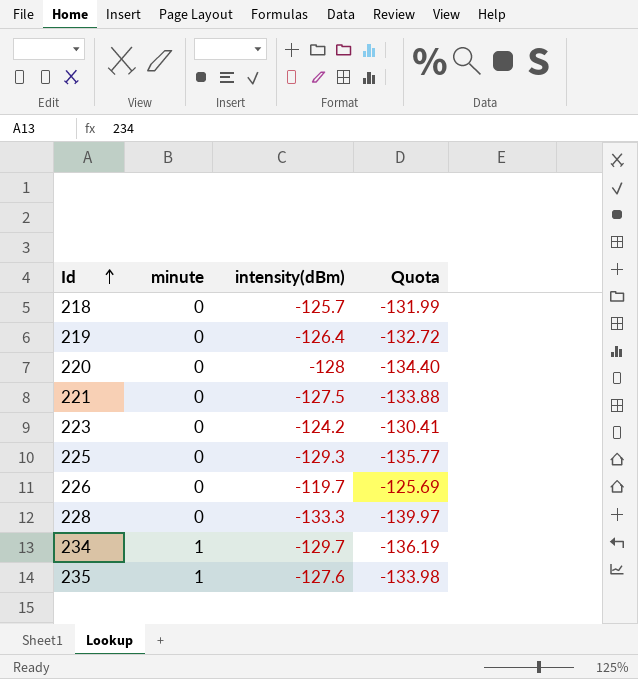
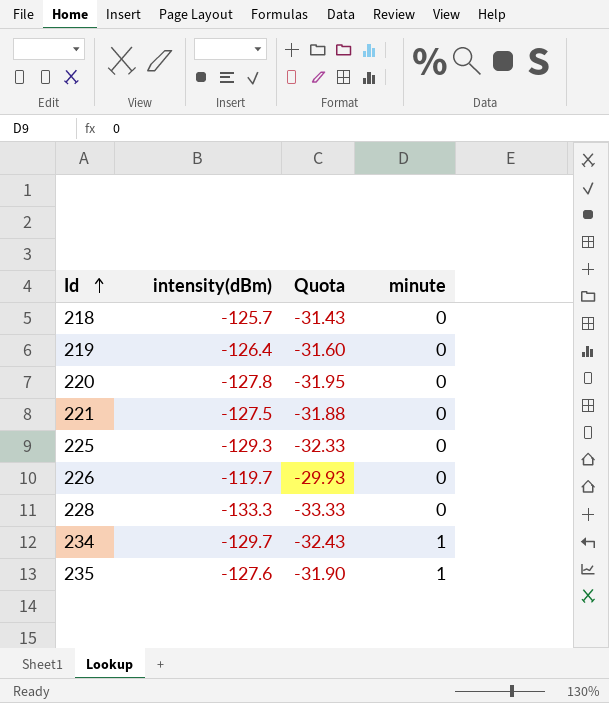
column Quota | formula: [intensity(dBm)] * 1.05 -> [intensity(dBm)] * 0.25
column minute | position: 2 -> 4
row 223: 0 | -124.2 | -130.41 -> none
220 | intensity(dBm): -128 -> -127.8

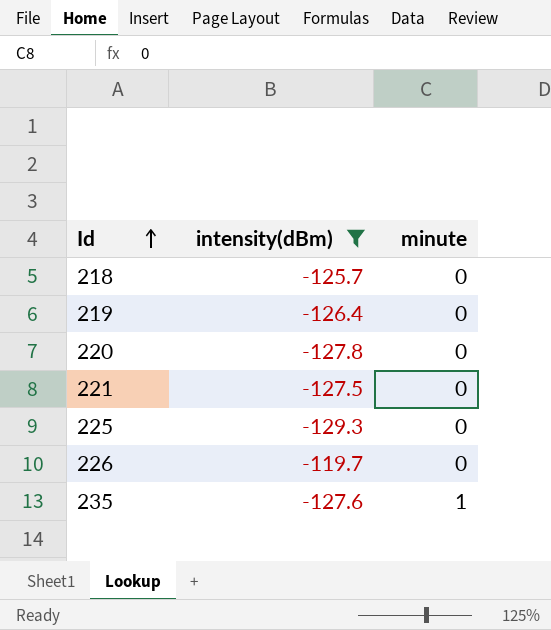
filter: none -> intensity(dBm) >= -129.3
column Quota | formula: [intensity(dBm)] * 0.25 -> none

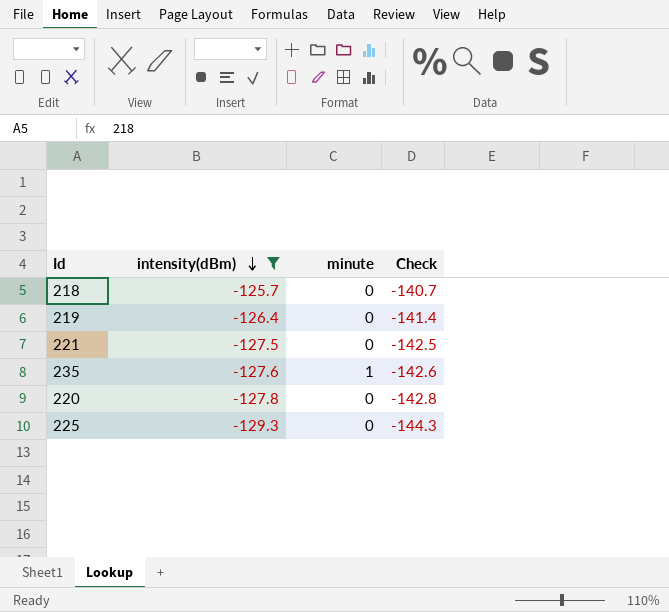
row order: Id ascending -> intensity(dBm) descending
column Check | formula: none -> [intensity(dBm)] - 15
row 226: -119.7 | 0 -> none

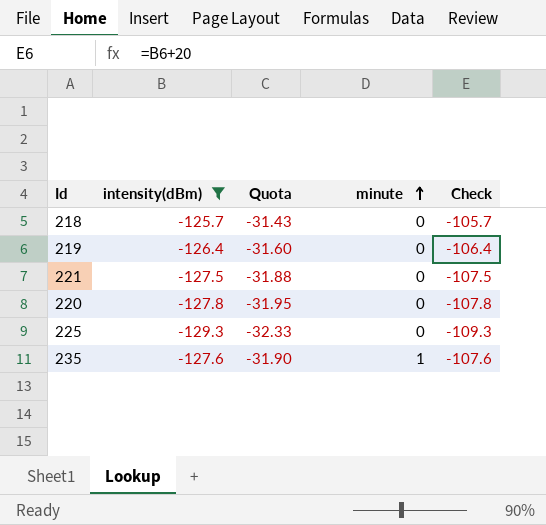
row order: intensity(dBm) descending -> minute ascending
column Quota | formula: none -> [intensity(dBm)] * 0.25
column Check | formula: [intensity(dBm)] - 15 -> [intensity(dBm)] + 20

